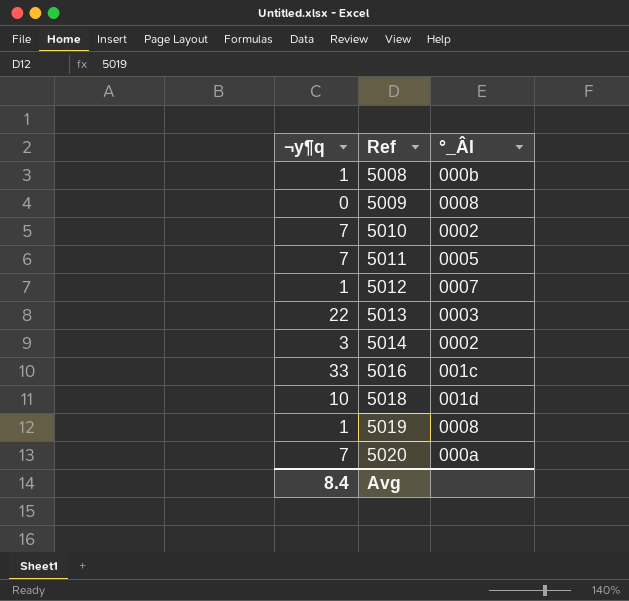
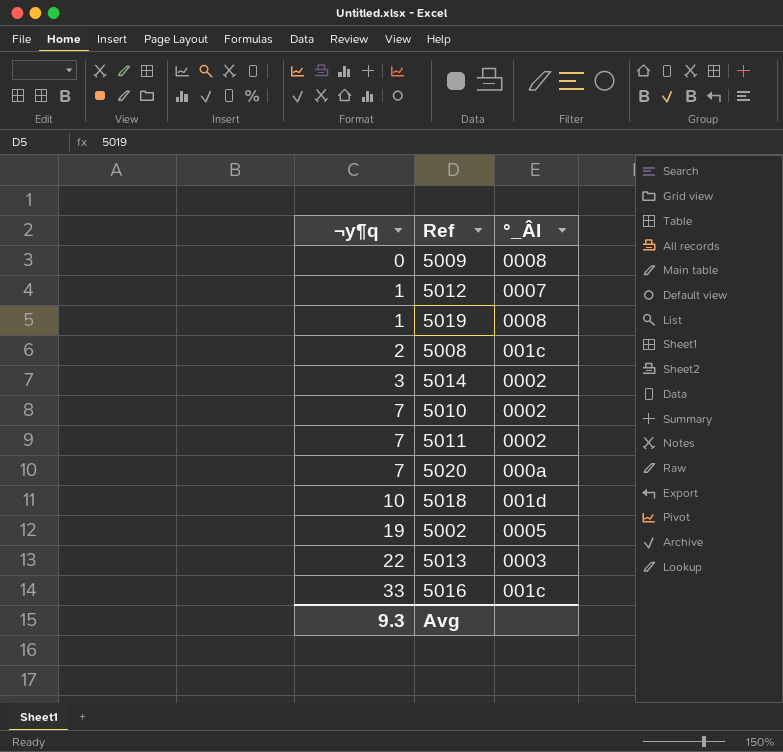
row order: Ref ascending -> ¬y¶q ascending
5008 | ¬y¶q: 1 -> 2
5008 | °_ÂI: 000b -> 001c
5011 | °_ÂI: 0005 -> 0002
row 5002: none -> 19 | 0005
Avg | ¬y¶q: 8.4 -> 9.3

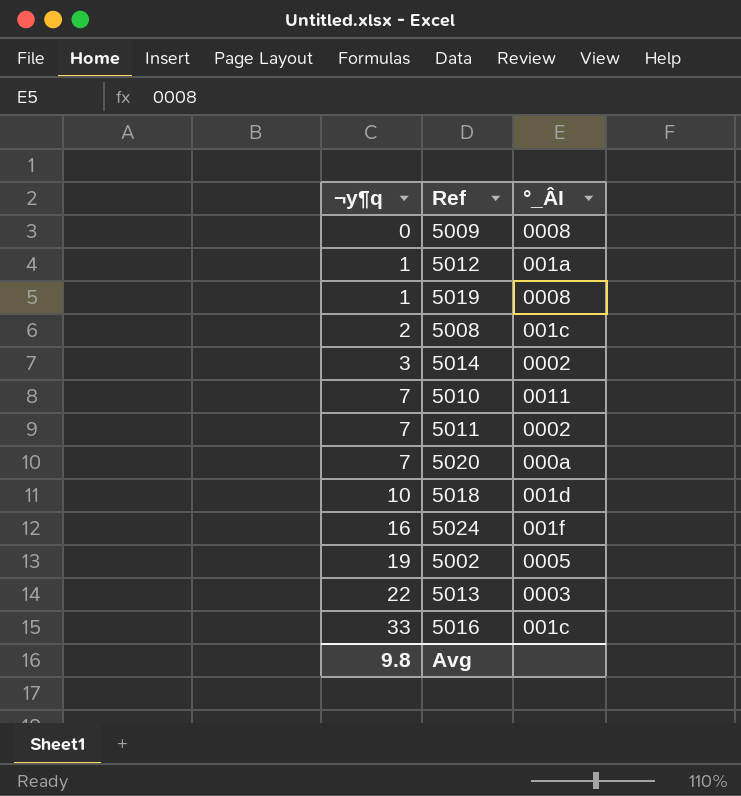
5012 | °_ÂI: 0007 -> 001a
5010 | °_ÂI: 0002 -> 0011
row 5024: none -> 16 | 001f
Avg | ¬y¶q: 9.3 -> 9.8

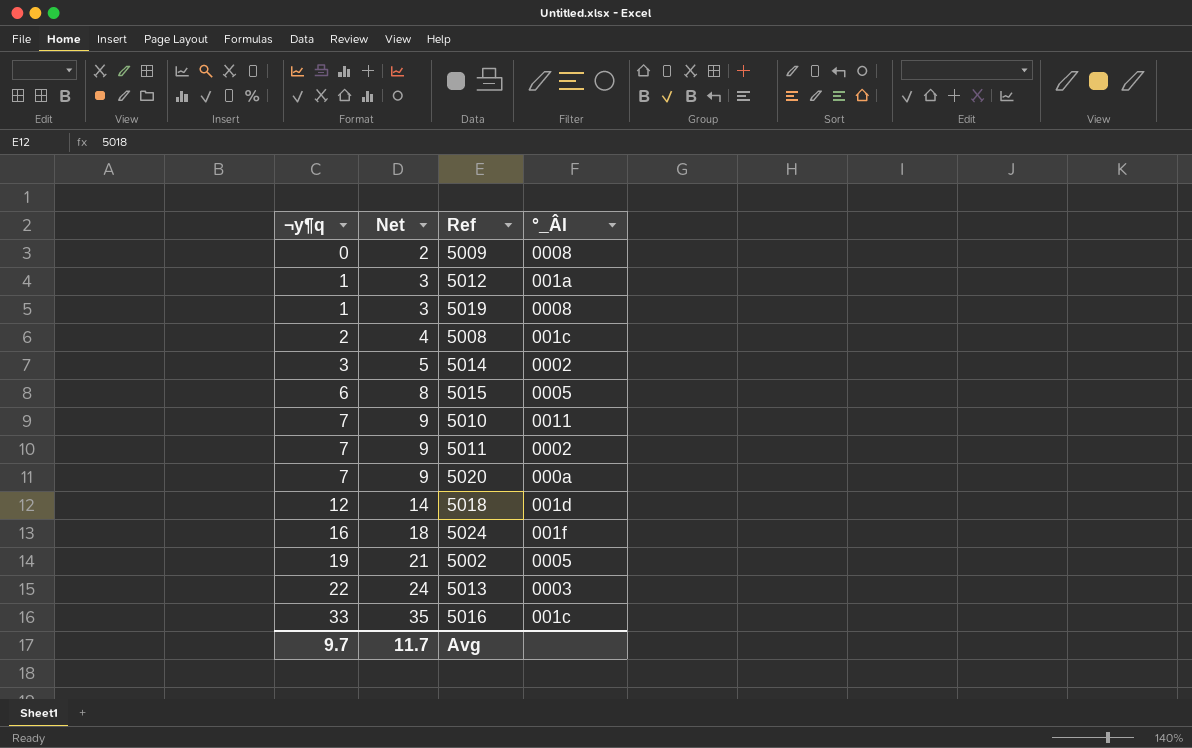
column Net | formula: none -> [¬y¶q] + 2
row 5015: none -> 6 | 8 | 0005
5018 | ¬y¶q: 10 -> 12
Avg | ¬y¶q: 9.8 -> 9.7

